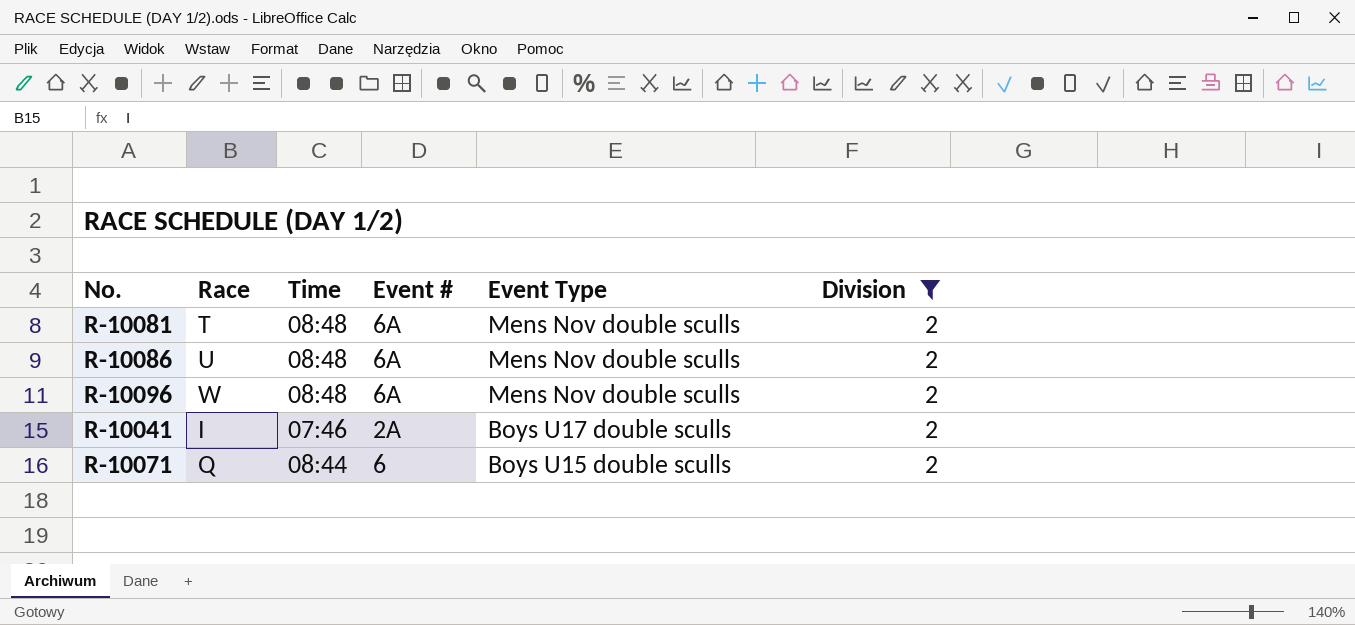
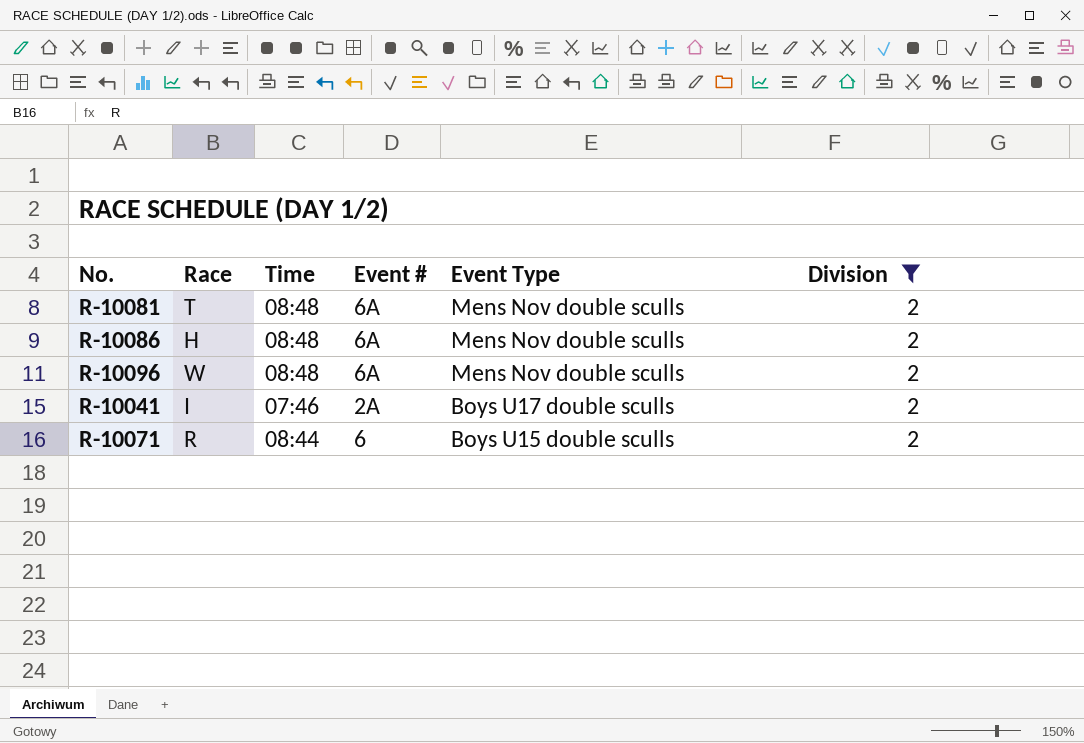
R-10086 | Race: U -> H
R-10071 | Race: Q -> R

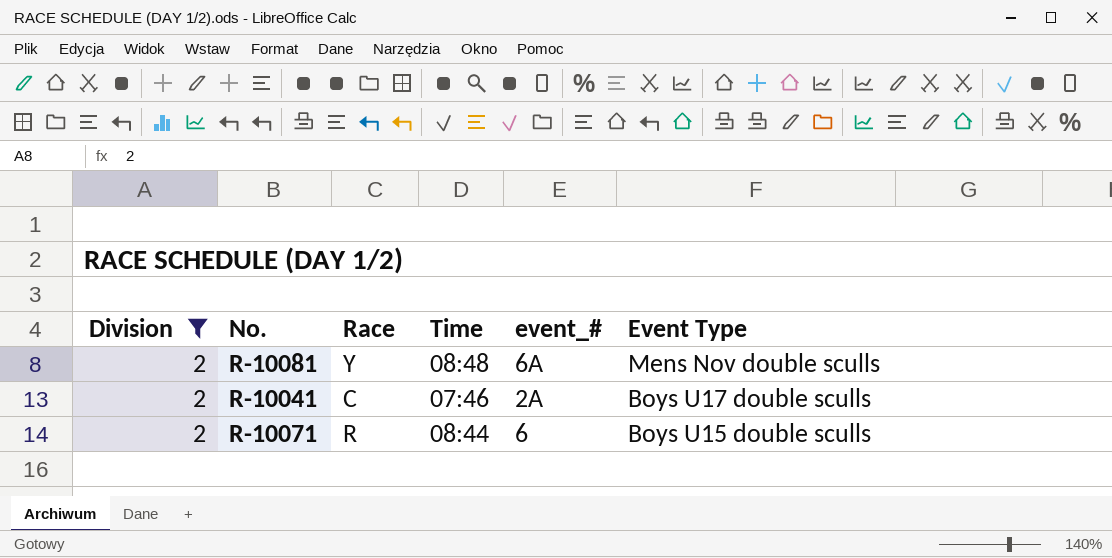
column Division | position: 6 -> 1
column name: Event # -> event_#
row R-10086: H | 08:48 | 6A | Mens Nov double sculls | 2 -> none
row R-10096: W | 08:48 | 6A | Mens Nov double sculls | 2 -> none
R-10081 | Race: T -> Y
R-10041 | Race: I -> C

